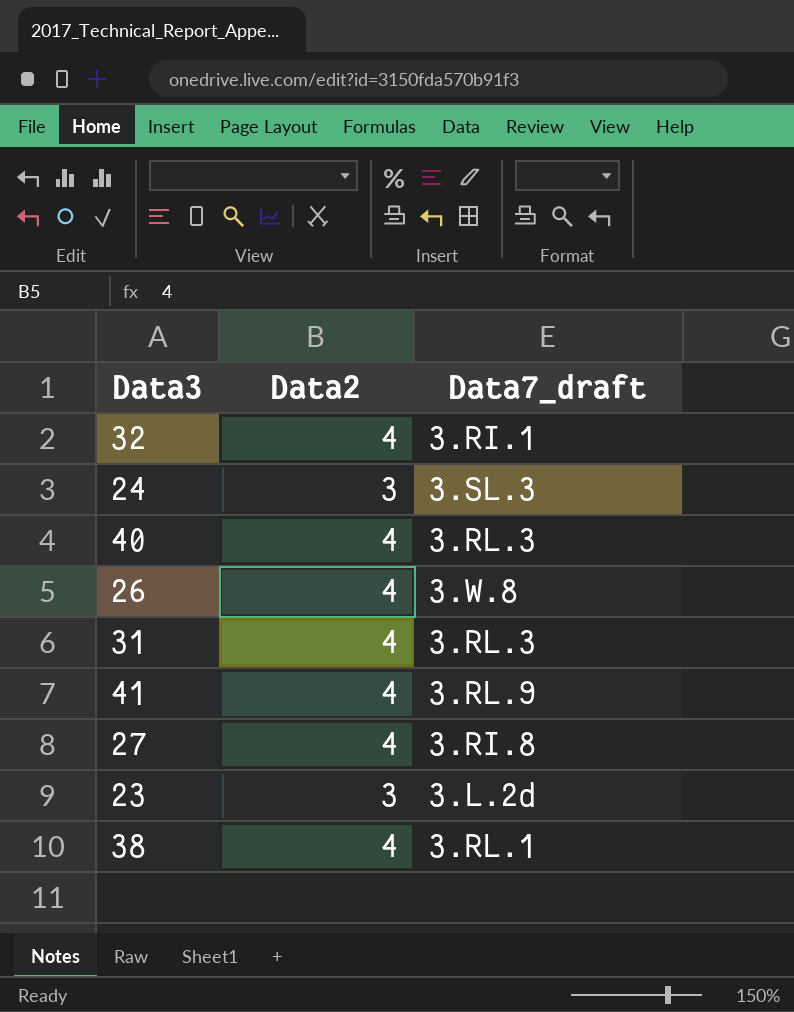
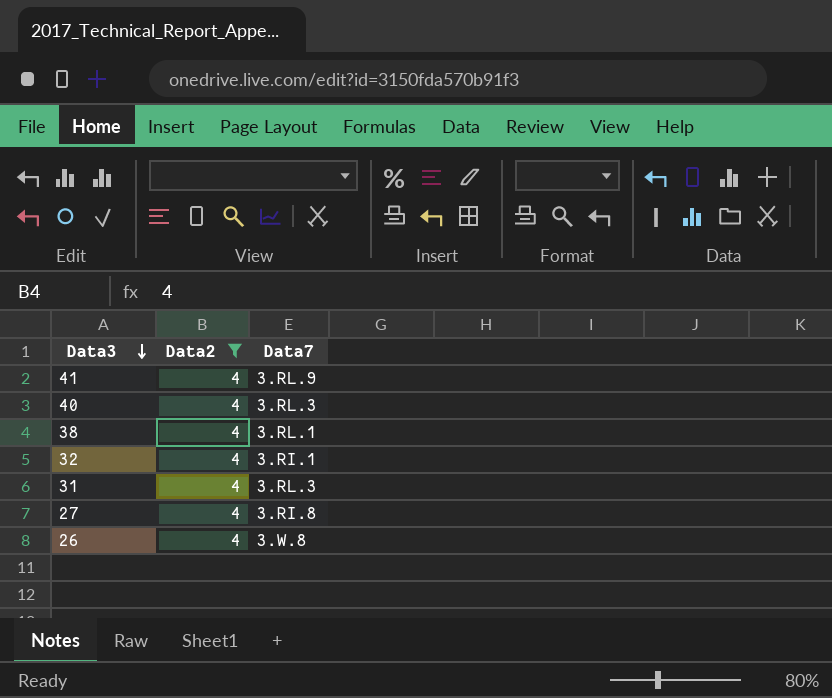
filter: none -> Data2 = 4
row order: none -> Data3 descending
column name: Data7_draft -> Data7

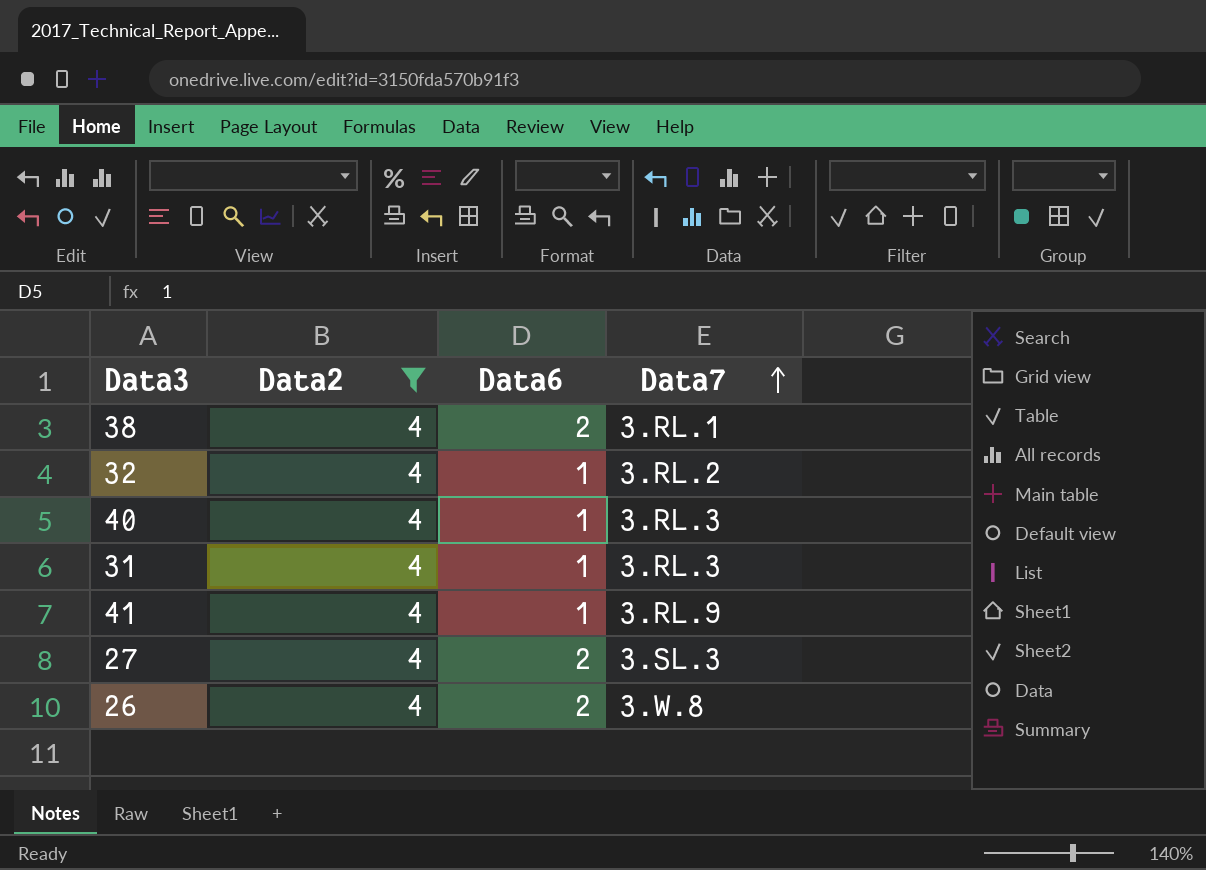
row order: Data3 descending -> Data7 ascending
column Data6 | position: none -> 3
32 | Data7: 3.RI.1 -> 3.RL.2
27 | Data7: 3.RI.8 -> 3.SL.3

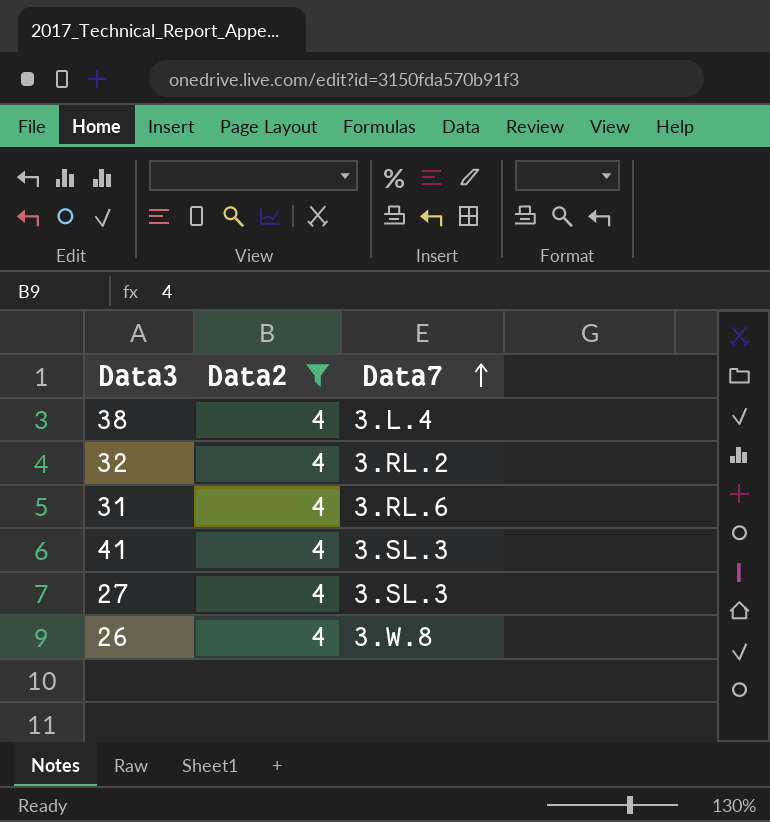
column Data6 | position: 3 -> none
row 40: 4 | 1 | 3.RL.3 -> none
38 | Data7: 3.RL.1 -> 3.L.4
31 | Data7: 3.RL.3 -> 3.RL.6
41 | Data7: 3.RL.9 -> 3.SL.3

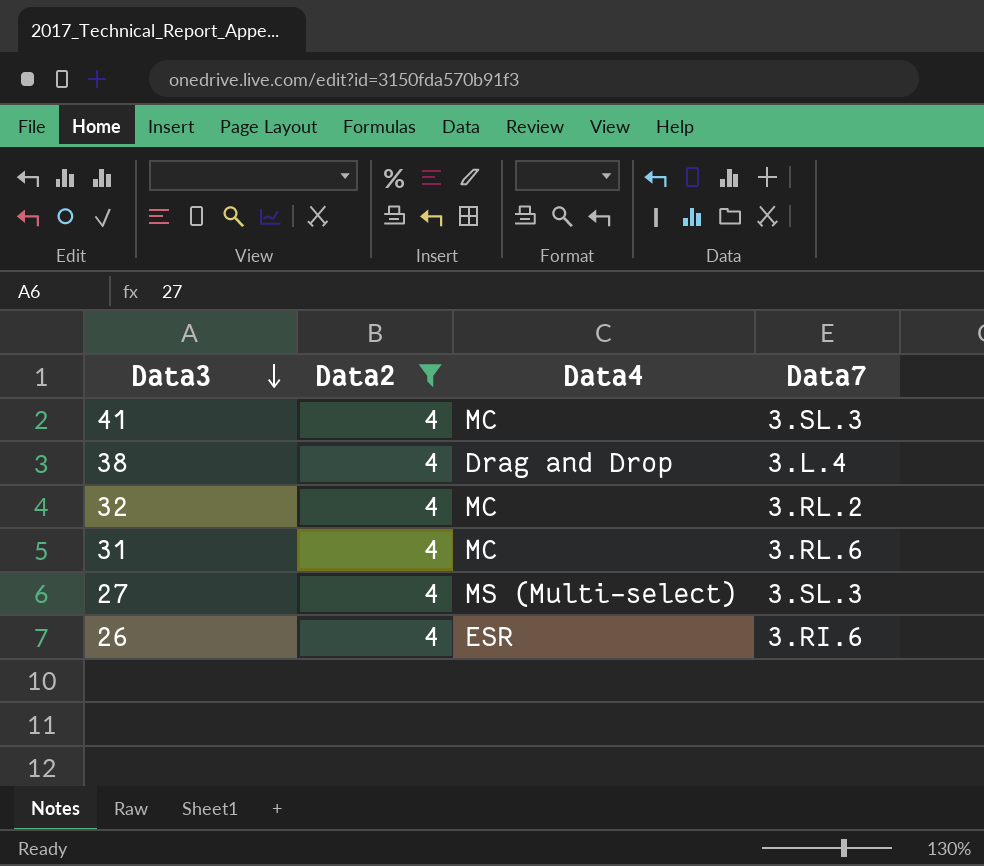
row order: Data7 ascending -> Data3 descending
column Data4 | position: none -> 3
26 | Data7: 3.W.8 -> 3.RI.6

